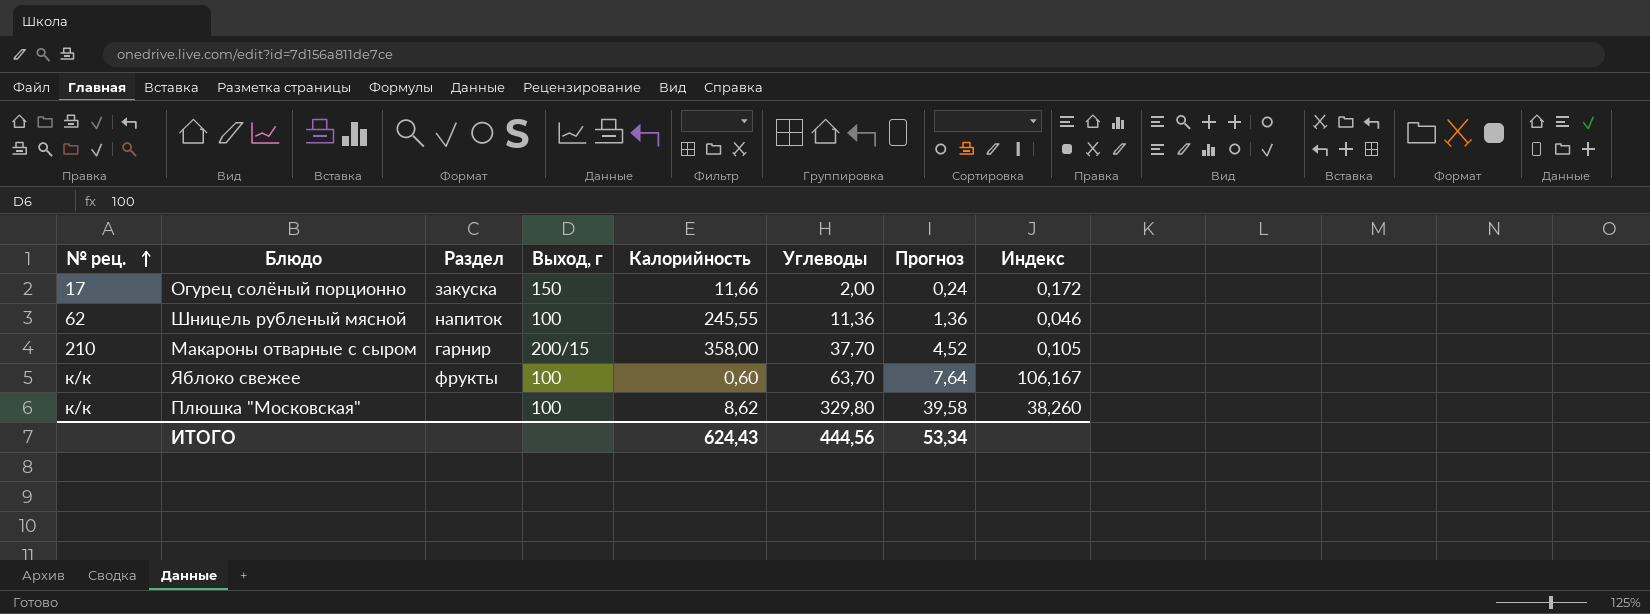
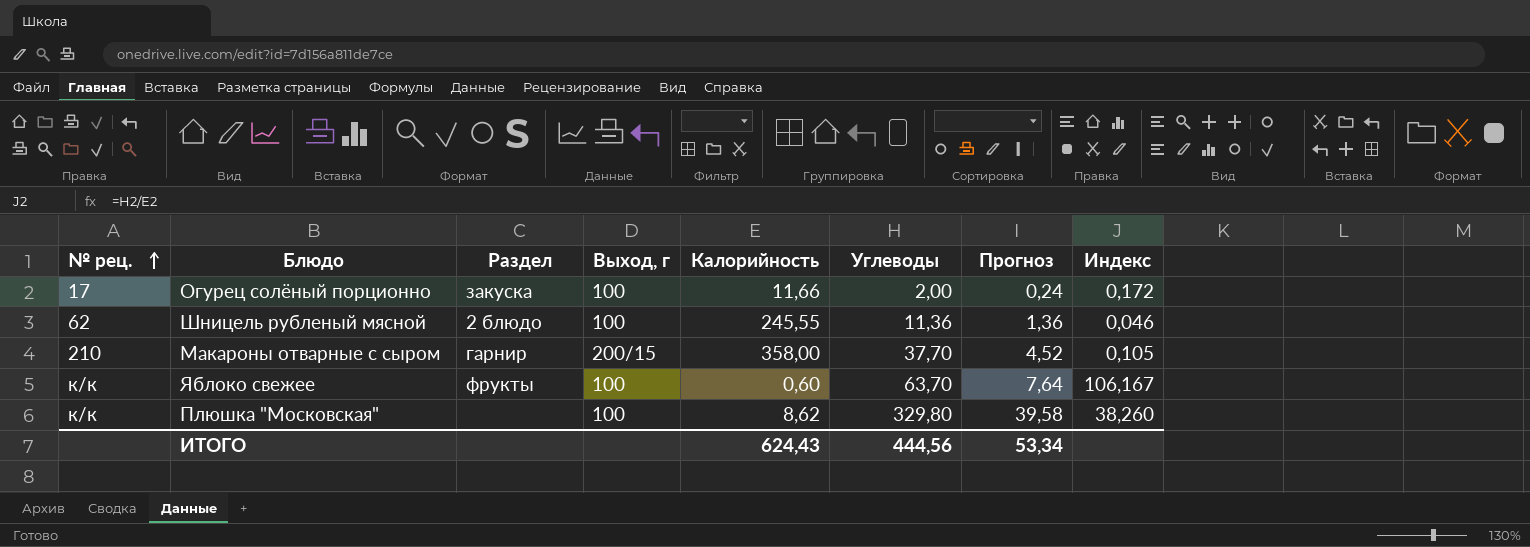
Огурец солёный порционно | Выход, г: 150 -> 100
Шницель рубленый мясной | Раздел: напиток -> 2 блюдо

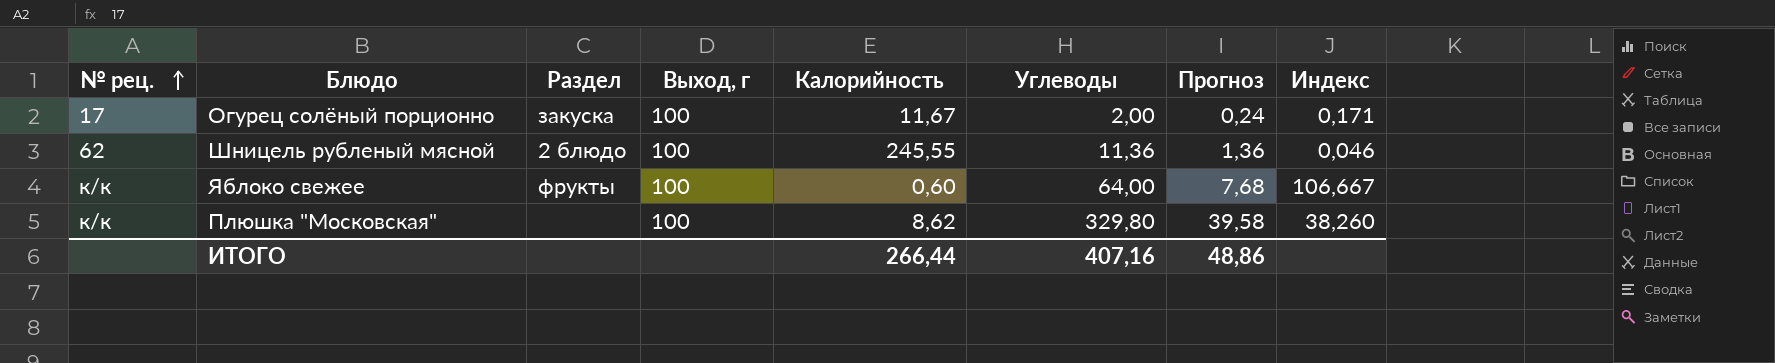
row Макароны отварные с сыром: 210 | гарнир | 200/15 | 358,00 | 37,70 | 4,52 | 0,105 -> none
Огурец солёный порционно | Калорийность: 11,66 -> 11,67
Огурец солёный порционно | Индекс: 0,172 -> 0,171
Яблоко свежее | Углеводы: 63,70 -> 64,00
Яблоко свежее | Прогноз: 7,64 -> 7,68
Яблоко свежее | Индекс: 106,167 -> 106,667
ИТОГО | Калорийность: 624,43 -> 266,44
ИТОГО | Углеводы: 444,56 -> 407,16
ИТОГО | Прогноз: 53,34 -> 48,86

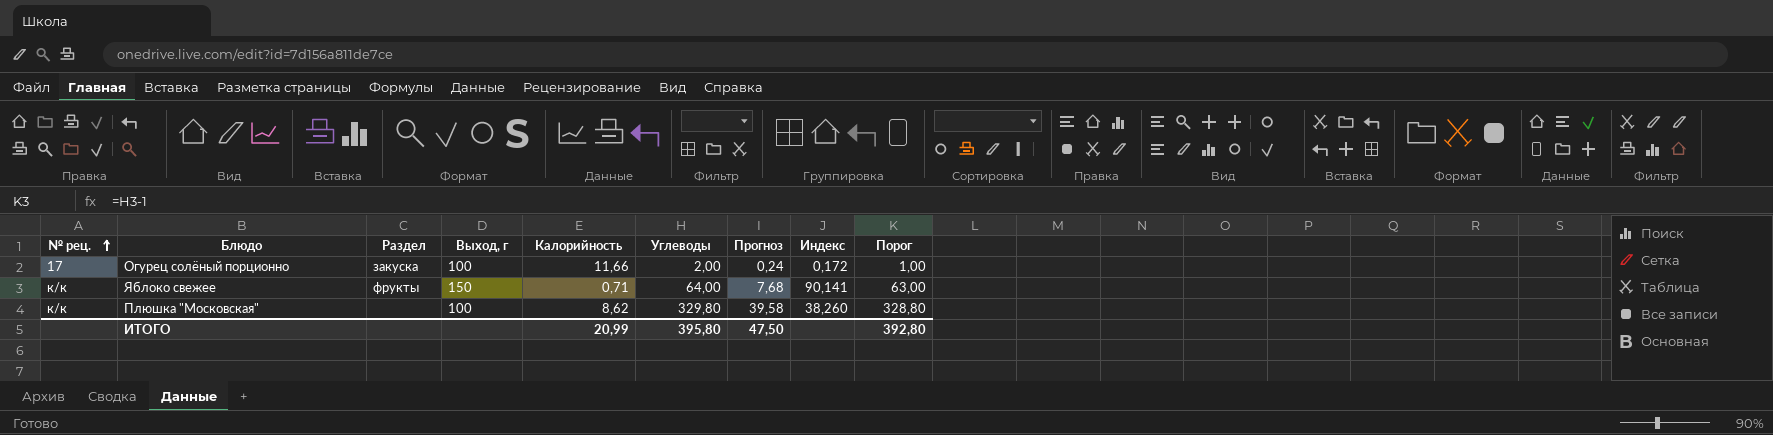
column Порог | formula: none -> [Углеводы] - 1
row Шницель рубленый мясной: 62 | 2 блюдо | 100 | 245,55 | 11,36 | 1,36 | 0,046 -> none
Огурец солёный порционно | Калорийность: 11,67 -> 11,66
Огурец солёный порционно | Индекс: 0,171 -> 0,172
Яблоко свежее | Выход, г: 100 -> 150
Яблоко свежее | Калорийность: 0,60 -> 0,71
Яблоко свежее | Индекс: 106,667 -> 90,141
ИТОГО | Калорийность: 266,44 -> 20,99
ИТОГО | Углеводы: 407,16 -> 395,80
ИТОГО | Прогноз: 48,86 -> 47,50

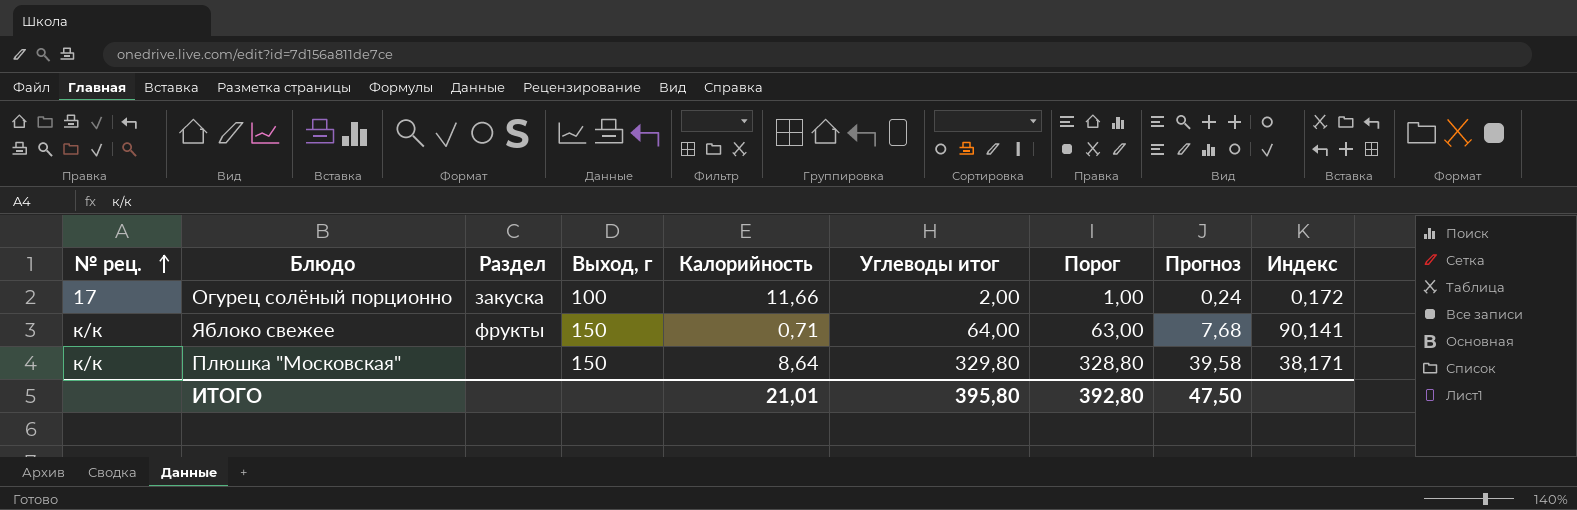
column name: Углеводы -> Углеводы итог
column Порог | position: 9 -> 7
Плюшка "Московская" | Выход, г: 100 -> 150
Плюшка "Московская" | Калорийность: 8,62 -> 8,64
Плюшка "Московская" | Индекс: 38,260 -> 38,171
ИТОГО | Калорийность: 20,99 -> 21,01

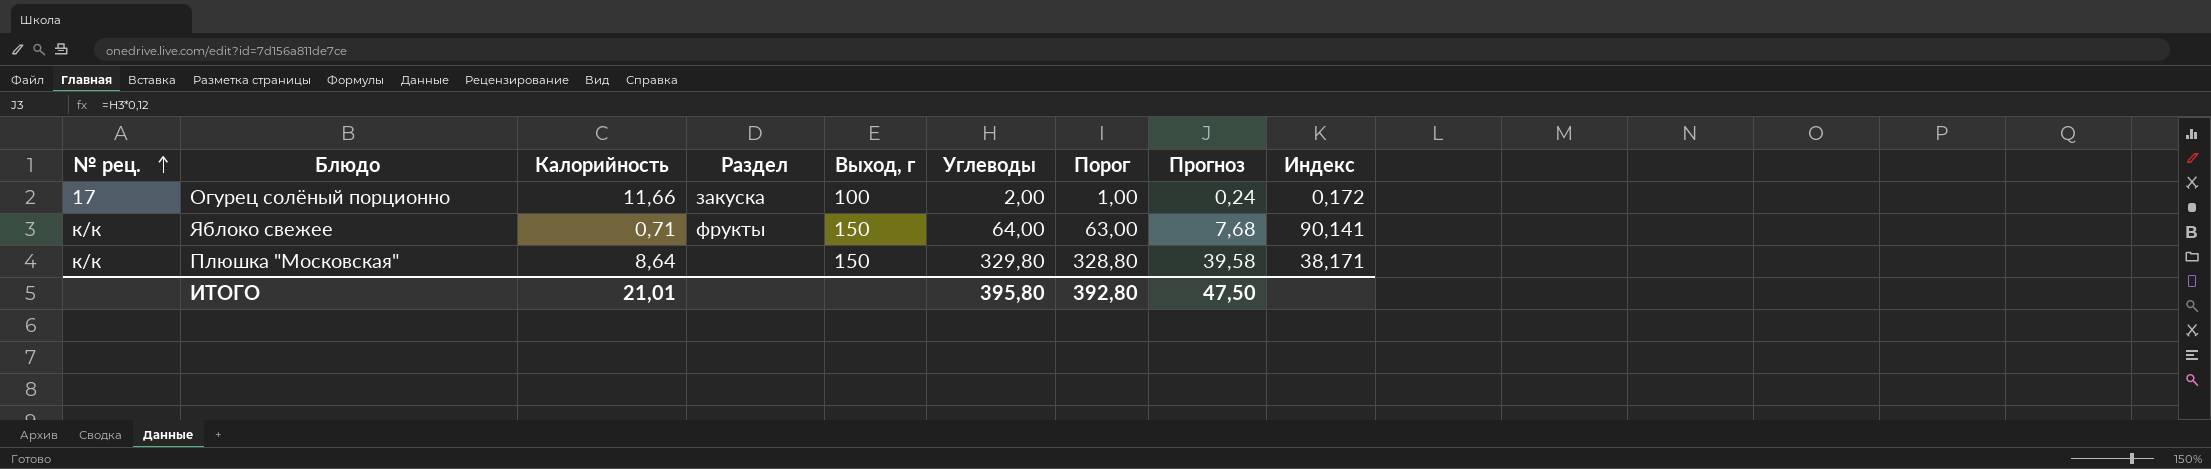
column Калорийность | position: 5 -> 3
column name: Углеводы итог -> Углеводы

